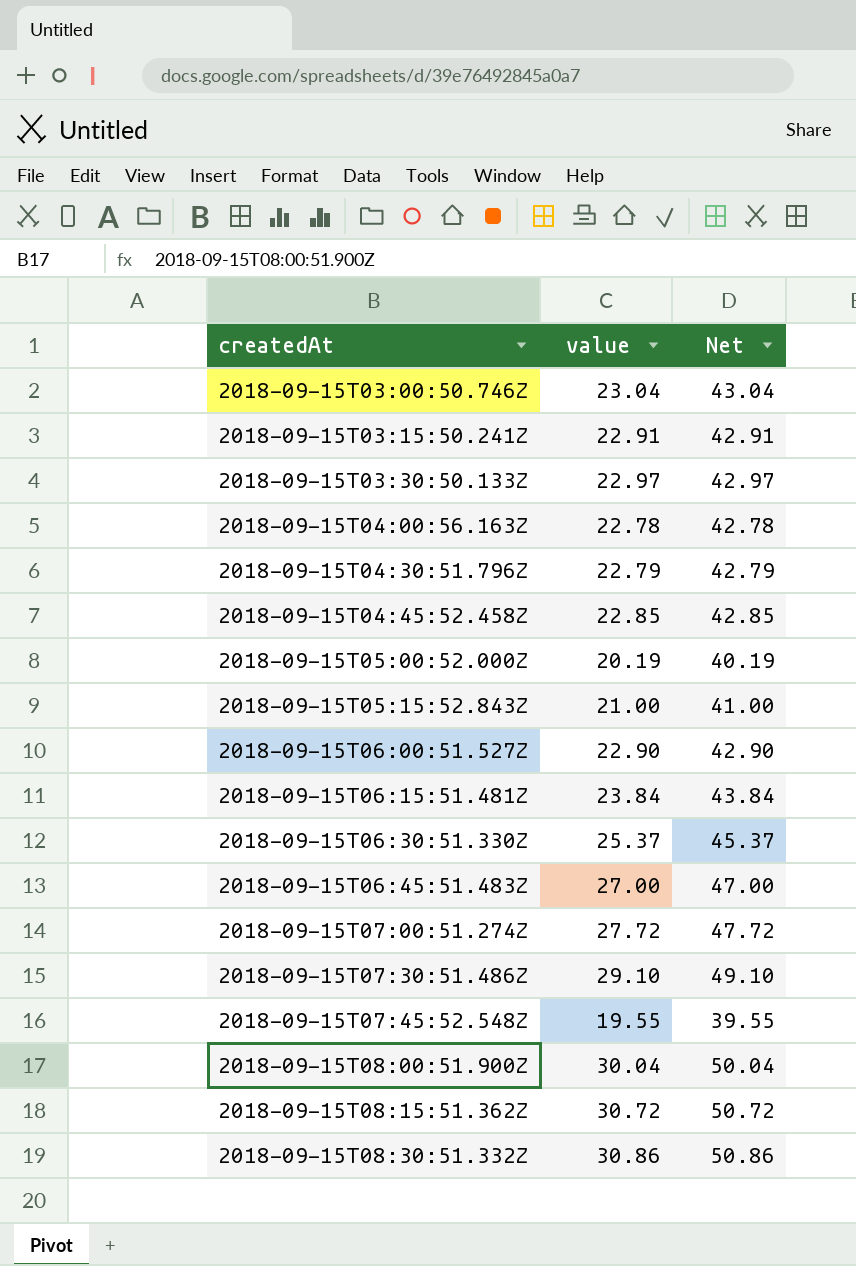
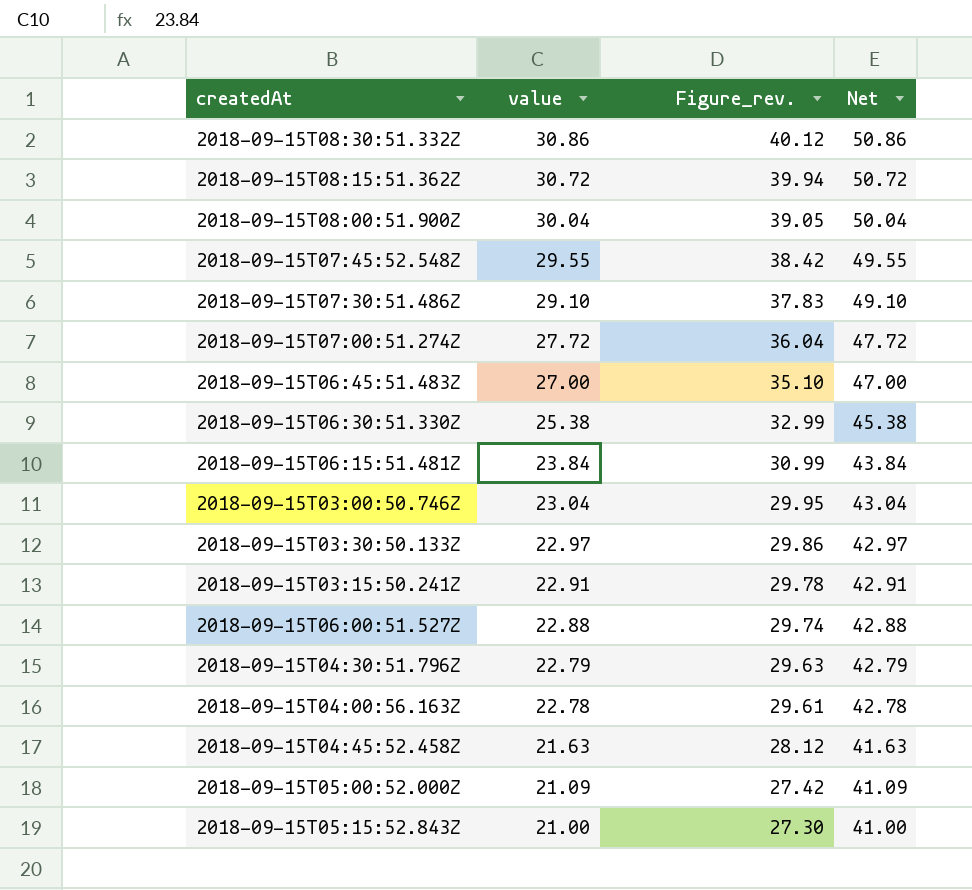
row order: createdAt ascending -> value descending
column Figure_rev. | formula: none -> [value] * 1.3
2018-09-15T07:45:52.548Z | value: 19.55 -> 29.55
2018-09-15T07:45:52.548Z | Net: 39.55 -> 49.55
2018-09-15T06:30:51.330Z | value: 25.37 -> 25.38
2018-09-15T06:30:51.330Z | Net: 45.37 -> 45.38
2018-09-15T06:00:51.527Z | value: 22.90 -> 22.88
2018-09-15T06:00:51.527Z | Net: 42.90 -> 42.88
2018-09-15T04:45:52.458Z | value: 22.85 -> 21.63
2018-09-15T04:45:52.458Z | Net: 42.85 -> 41.63
2018-09-15T05:00:52.000Z | value: 20.19 -> 21.09
2018-09-15T05:00:52.000Z | Net: 40.19 -> 41.09

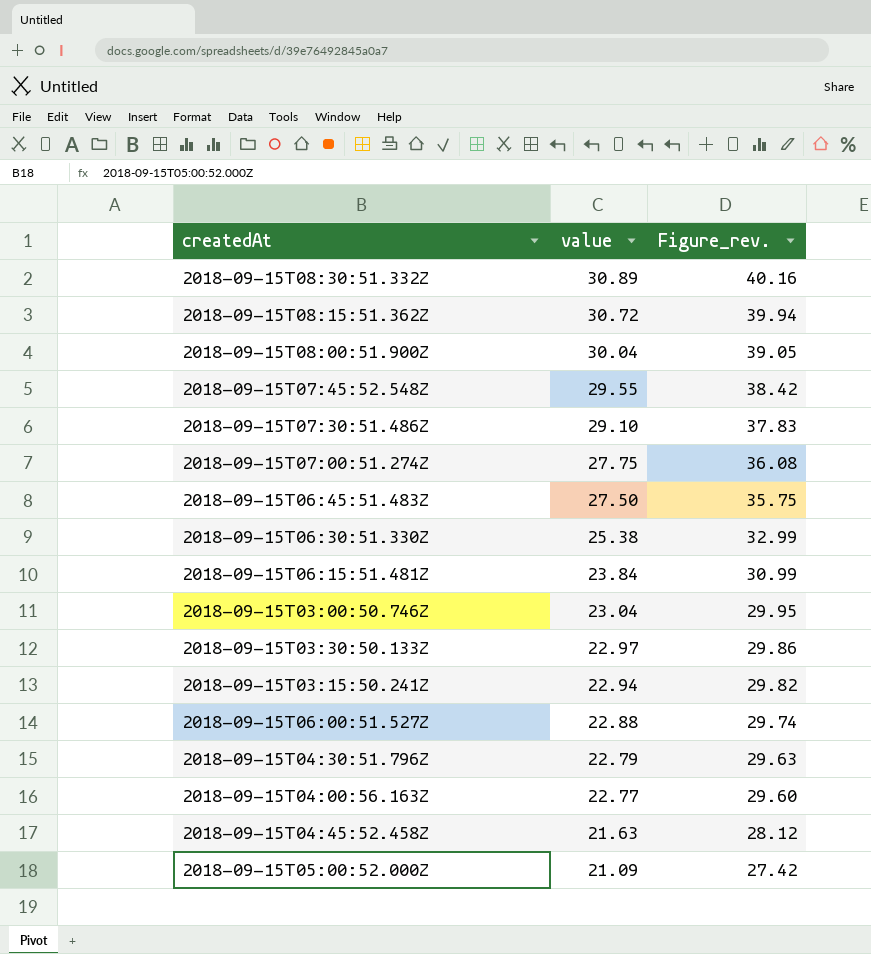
column Net | formula: [value] + 20 -> none
row 2018-09-15T05:15:52.843Z: 21.00 | 27.30 | 41.00 -> none
2018-09-15T08:30:51.332Z | value: 30.86 -> 30.89
2018-09-15T08:30:51.332Z | Figure_rev.: 40.12 -> 40.16
2018-09-15T07:00:51.274Z | value: 27.72 -> 27.75
2018-09-15T07:00:51.274Z | Figure_rev.: 36.04 -> 36.08
2018-09-15T06:45:51.483Z | value: 27.00 -> 27.50
2018-09-15T06:45:51.483Z | Figure_rev.: 35.10 -> 35.75
2018-09-15T03:15:50.241Z | value: 22.91 -> 22.94
2018-09-15T03:15:50.241Z | Figure_rev.: 29.78 -> 29.82
2018-09-15T04:00:56.163Z | value: 22.78 -> 22.77
2018-09-15T04:00:56.163Z | Figure_rev.: 29.61 -> 29.60

